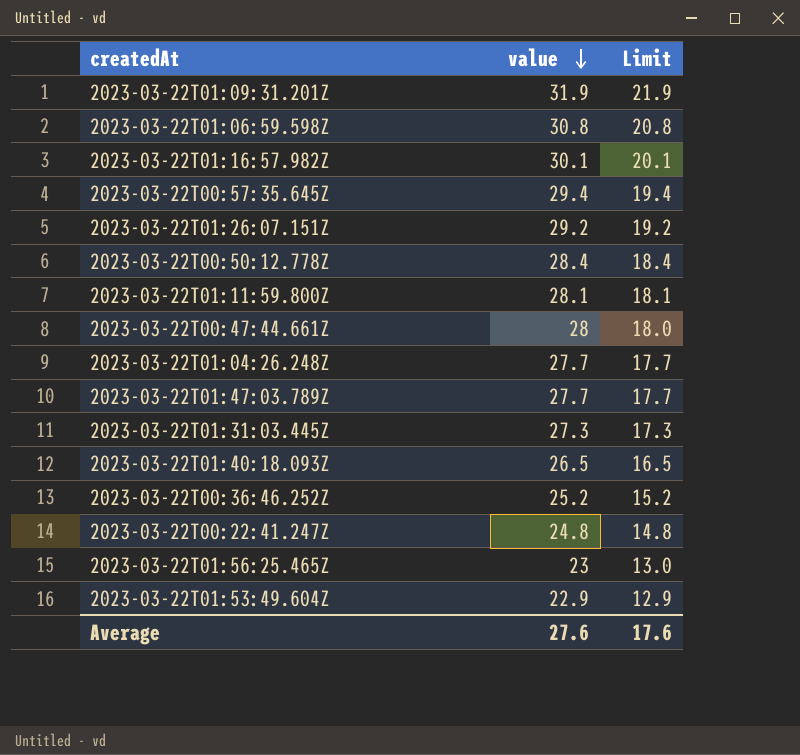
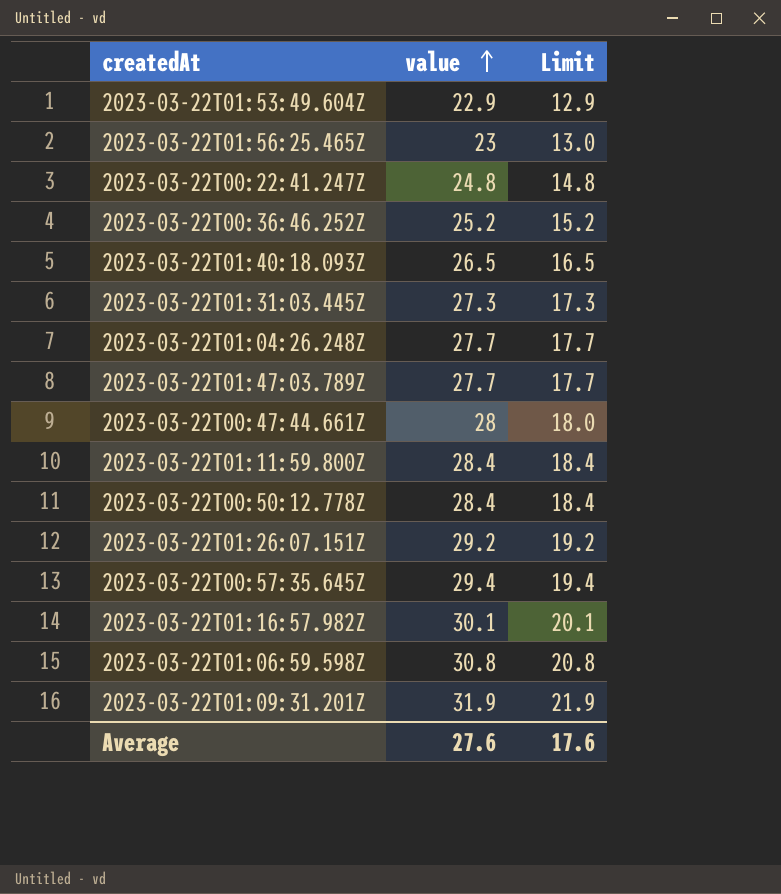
row order: value descending -> value ascending
2023-03-22T01:11:59.800Z | value: 28.1 -> 28.4
2023-03-22T01:11:59.800Z | Limit: 18.1 -> 18.4

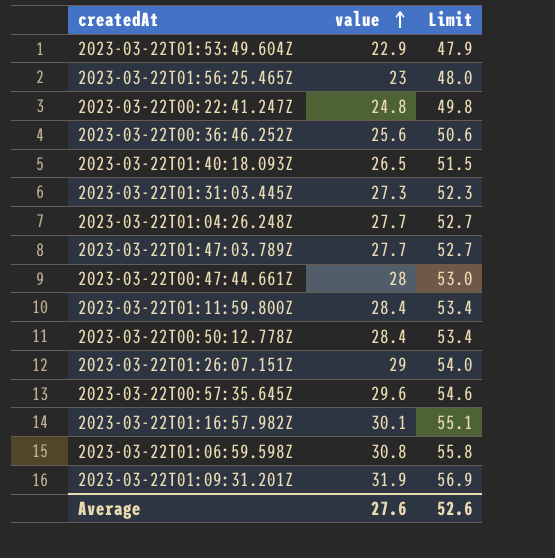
column Limit | formula: [value] - 10 -> [value] + 25
2023-03-22T00:36:46.252Z | value: 25.2 -> 25.6
2023-03-22T01:26:07.151Z | value: 29.2 -> 29
2023-03-22T00:57:35.645Z | value: 29.4 -> 29.6
Average | Limit: 17.6 -> 52.6

